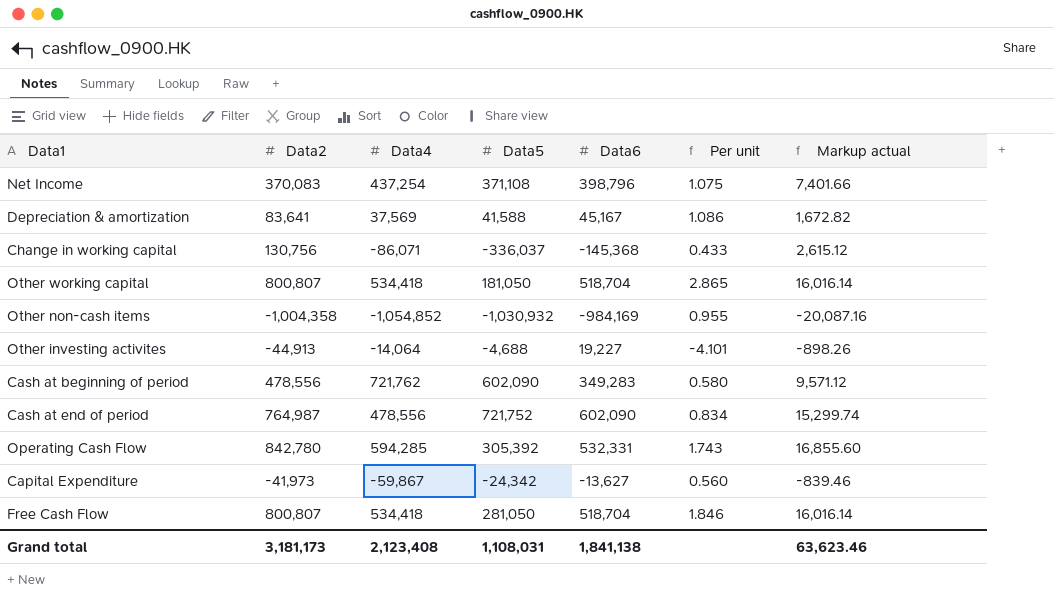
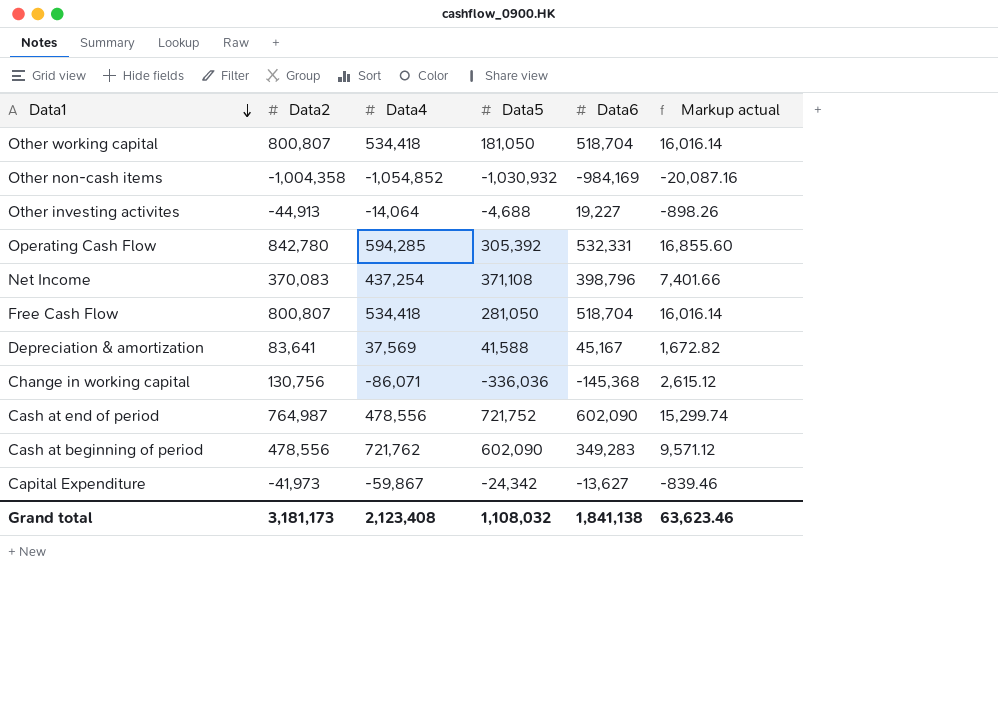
row order: none -> Data1 descending
column Per unit | formula: [Data6] / [Data5] -> none
Change in working capital | Data5: -336,037 -> -336,036
Grand total | Data5: 1,108,031 -> 1,108,032

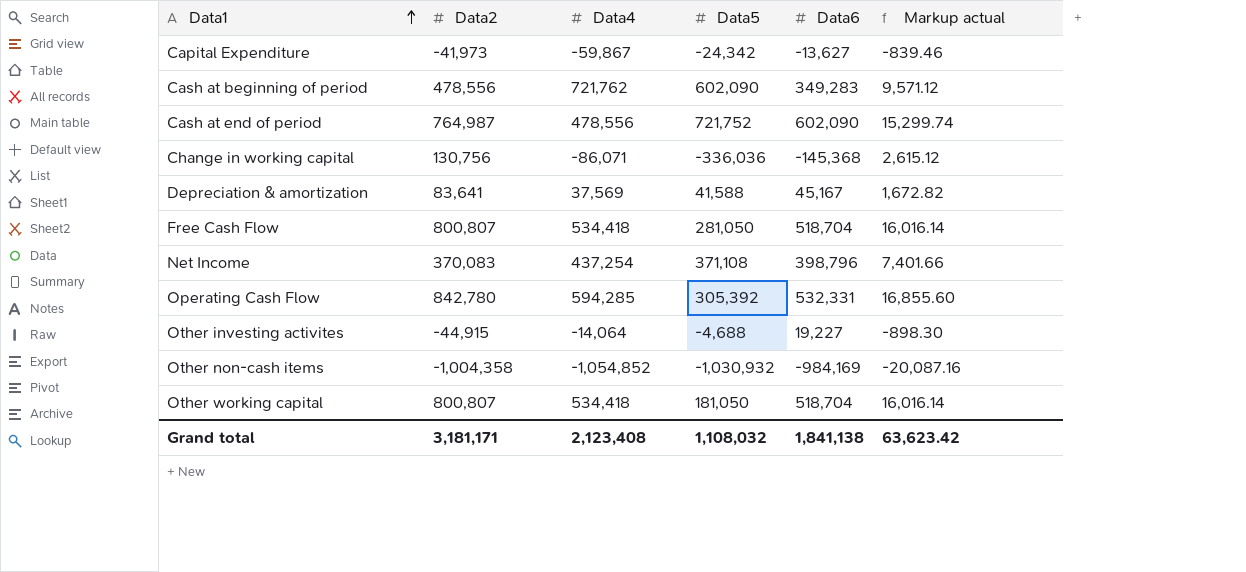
row order: Data1 descending -> Data1 ascending
Other investing activites | Data2: -44,913 -> -44,915
Other investing activites | Markup actual: -898.26 -> -898.30
Grand total | Data2: 3,181,173 -> 3,181,171
Grand total | Markup actual: 63,623.46 -> 63,623.42

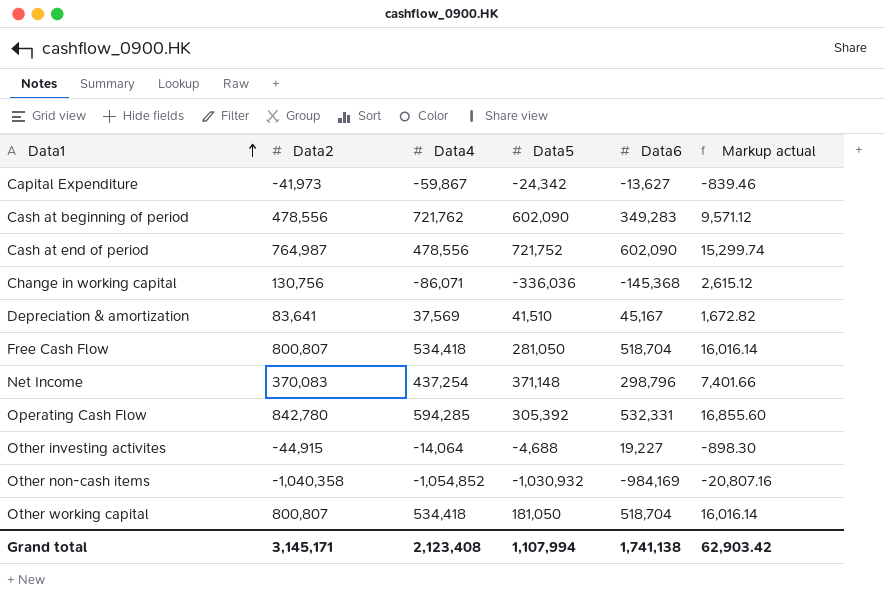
Depreciation & amortization | Data5: 41,588 -> 41,510
Net Income | Data5: 371,108 -> 371,148
Net Income | Data6: 398,796 -> 298,796
Other non-cash items | Data2: -1,004,358 -> -1,040,358
Other non-cash items | Markup actual: -20,087.16 -> -20,807.16
Grand total | Data2: 3,181,171 -> 3,145,171
Grand total | Data5: 1,108,032 -> 1,107,994
Grand total | Data6: 1,841,138 -> 1,741,138
Grand total | Markup actual: 63,623.42 -> 62,903.42

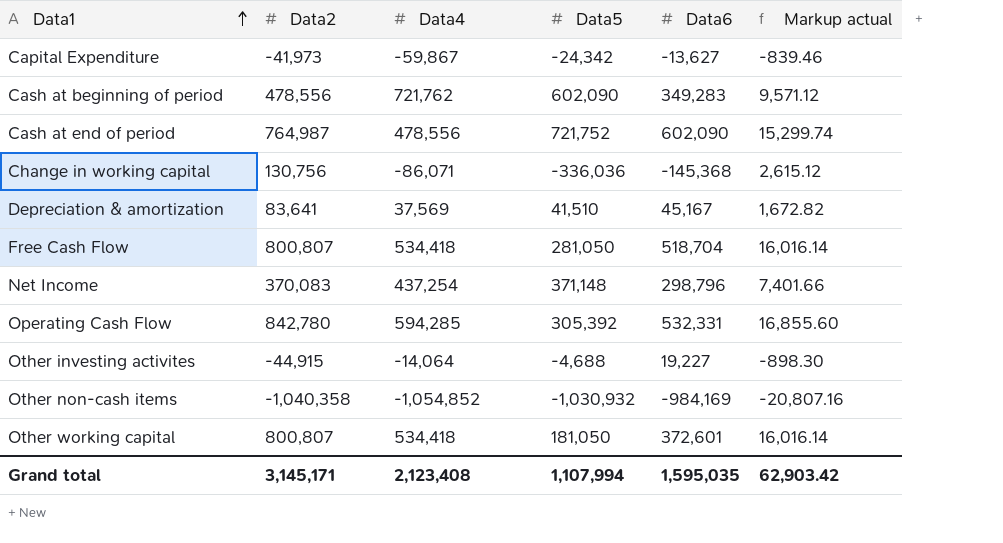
Other working capital | Data6: 518,704 -> 372,601
Grand total | Data6: 1,741,138 -> 1,595,035

